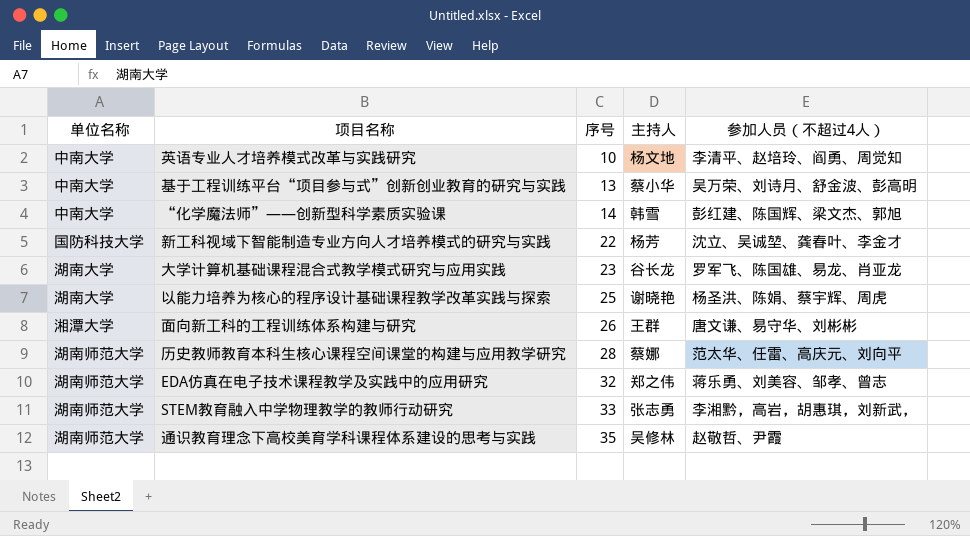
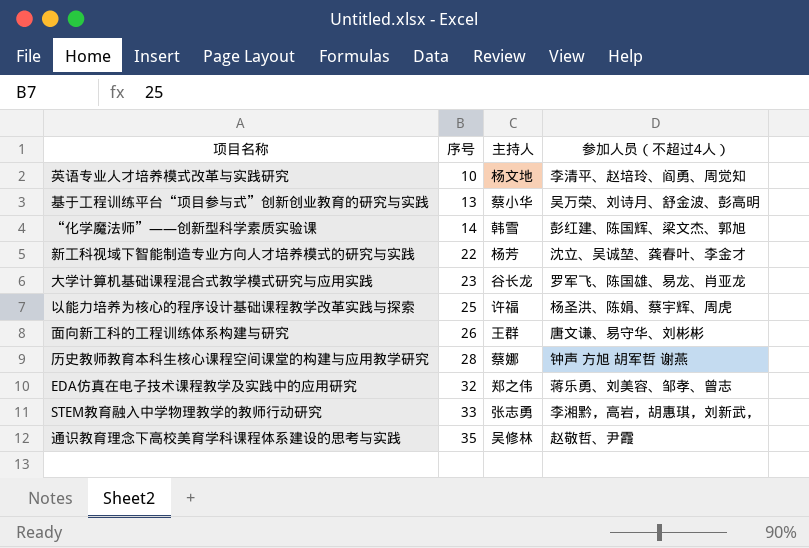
column 单位名称 | position: 1 -> none
以能力培养为核心的程序设计基础课程教学改革实践与探索 | 主持人: 谢晓艳 -> 许福
历史教师教育本科生核心课程空间课堂的构建与应用教学研究 | 参加人员（不超过4人）: 范太华、任雷、高庆元、刘向平 -> 钟声 方旭 胡军哲 谢燕

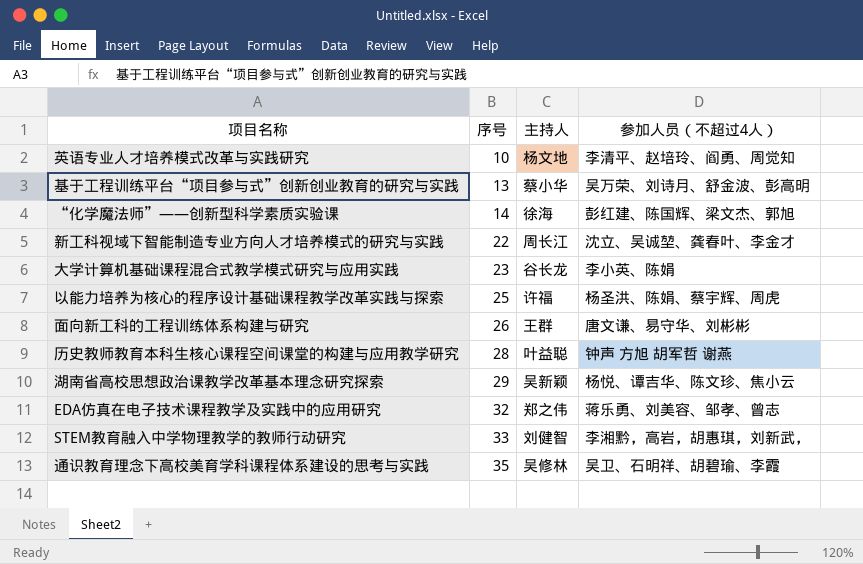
“化学魔法师”——创新型科学素质实验课 | 主持人: 韩雪 -> 徐海
新工科视域下智能制造专业方向人才培养模式的研究与实践 | 主持人: 杨芳 -> 周长江
大学计算机基础课程混合式教学模式研究与应用实践 | 参加人员（不超过4人）: 罗军飞、陈国雄、易龙、肖亚龙 -> 李小英、陈娟
历史教师教育本科生核心课程空间课堂的构建与应用教学研究 | 主持人: 蔡娜 -> 叶益聪
row 湖南省高校思想政治课教学改革基本理念研究探索: none -> 29 | 吴新颖 | 杨悦、谭吉华、陈文珍、焦小云
STEM教育融入中学物理教学的教师行动研究 | 主持人: 张志勇 -> 刘健智
通识教育理念下高校美育学科课程体系建设的思考与实践 | 参加人员（不超过4人）: 赵敬哲、尹霞 -> 吴卫、石明祥、胡碧瑜、李霞

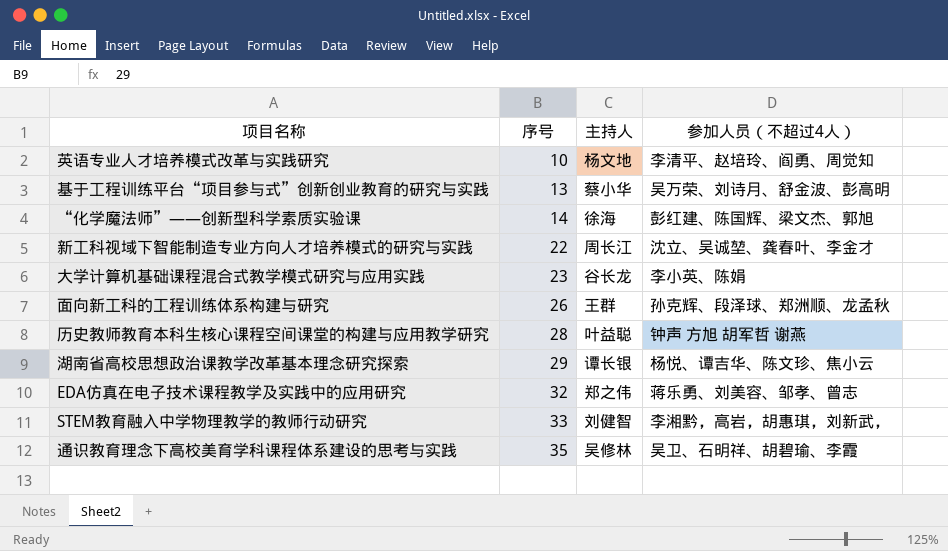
row 以能力培养为核心的程序设计基础课程教学改革实践与探索: 25 | 许福 | 杨圣洪、陈娟、蔡宇辉、周虎 -> none
面向新工科的工程训练体系构建与研究 | 参加人员（不超过4人）: 唐文谦、易守华、刘彬彬 -> 孙克辉、段泽球、郑洲顺、龙孟秋
湖南省高校思想政治课教学改革基本理念研究探索 | 主持人: 吴新颖 -> 谭长银

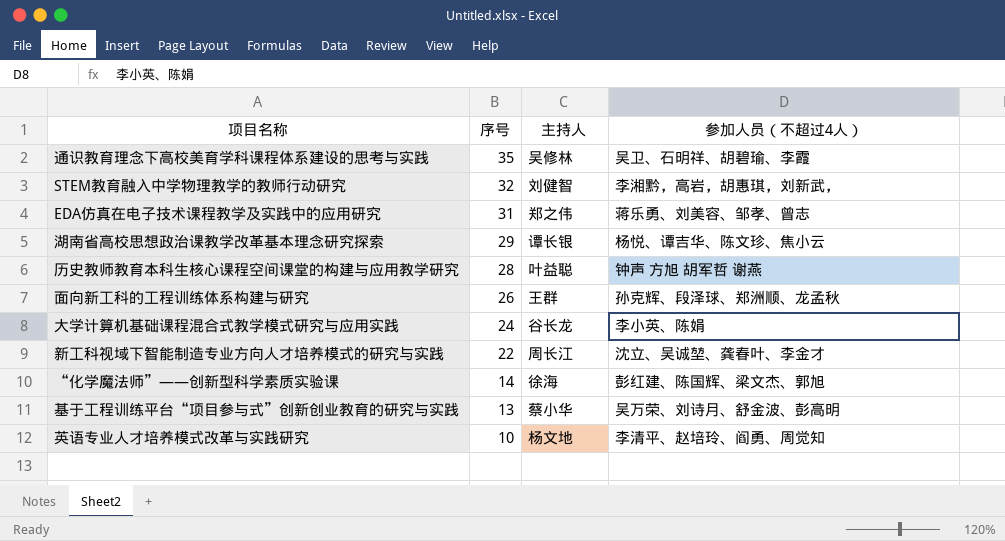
row order: 序号 ascending -> 序号 descending
STEM教育融入中学物理教学的教师行动研究 | 序号: 33 -> 32
EDA仿真在电子技术课程教学及实践中的应用研究 | 序号: 32 -> 31
大学计算机基础课程混合式教学模式研究与应用实践 | 序号: 23 -> 24

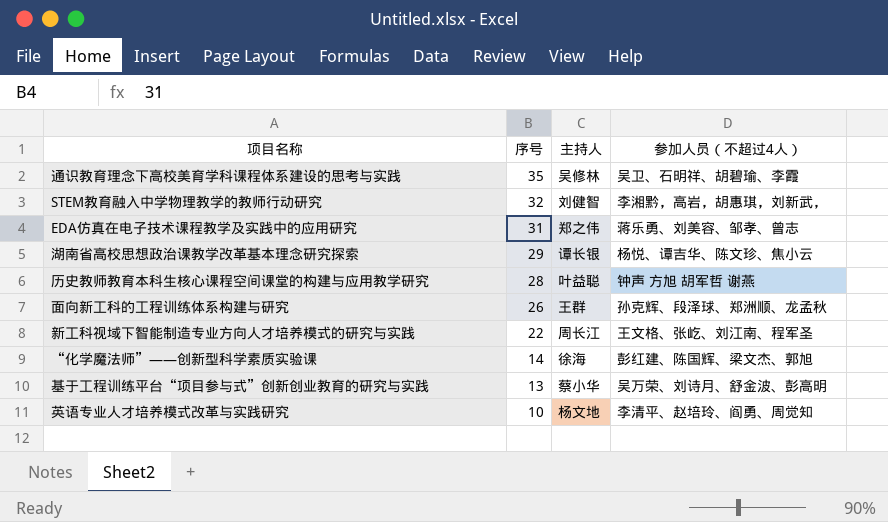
row 大学计算机基础课程混合式教学模式研究与应用实践: 24 | 谷长龙 | 李小英、陈娟 -> none
新工科视域下智能制造专业方向人才培养模式的研究与实践 | 参加人员（不超过4人）: 沈立、吴诚堃、龚春叶、李金才 -> 王文格、张屹、刘江南、程军圣

